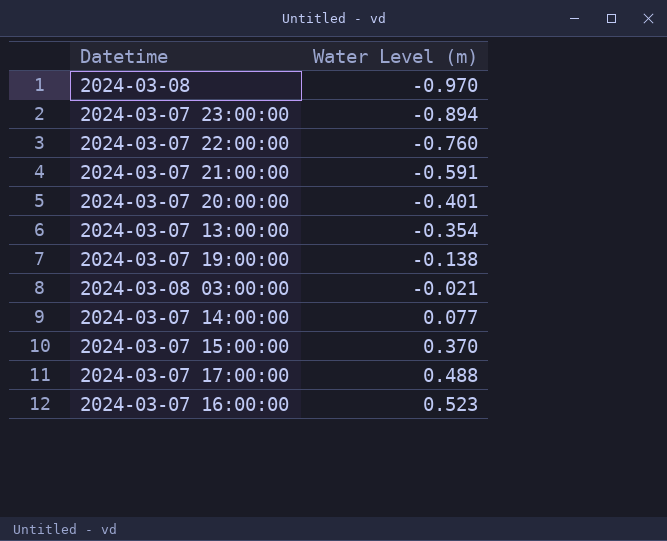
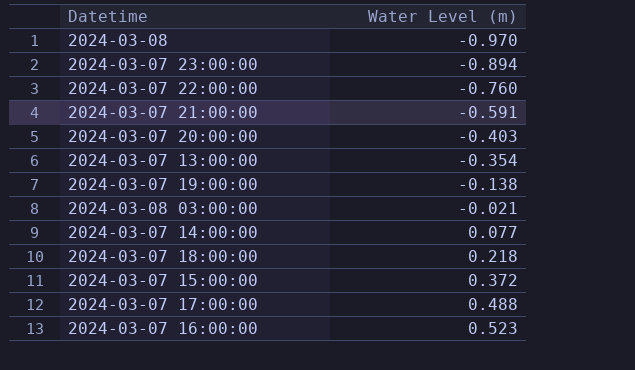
2024-03-07 20:00:00 | Water Level (m): -0.401 -> -0.403
row 2024-03-07 18:00:00: none -> 0.218
2024-03-07 15:00:00 | Water Level (m): 0.370 -> 0.372

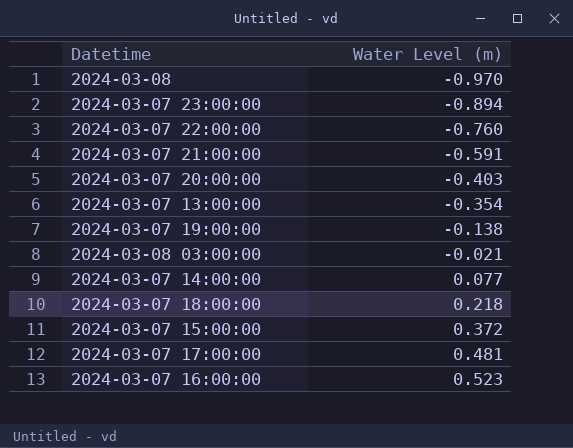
2024-03-07 17:00:00 | Water Level (m): 0.488 -> 0.481

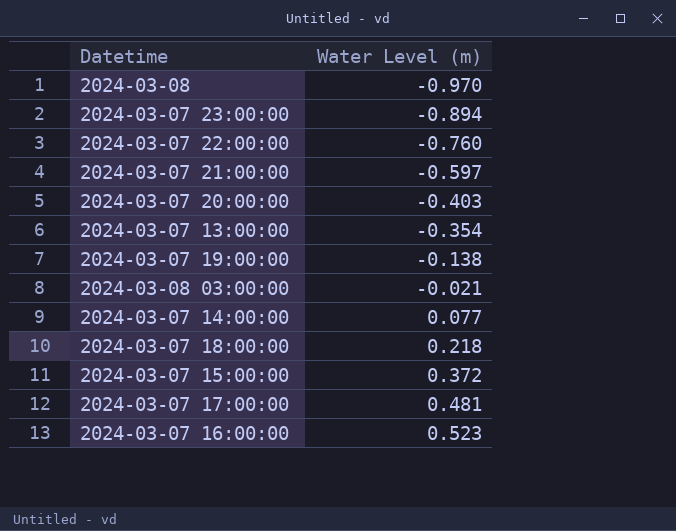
2024-03-07 21:00:00 | Water Level (m): -0.591 -> -0.597

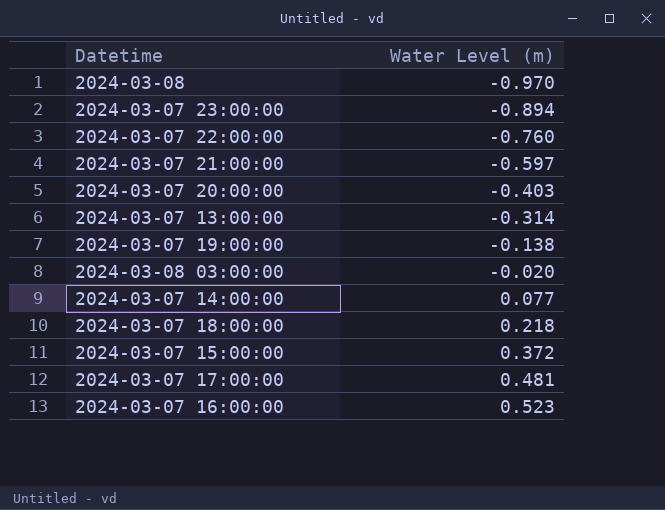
2024-03-07 13:00:00 | Water Level (m): -0.354 -> -0.314
2024-03-08 03:00:00 | Water Level (m): -0.021 -> -0.020

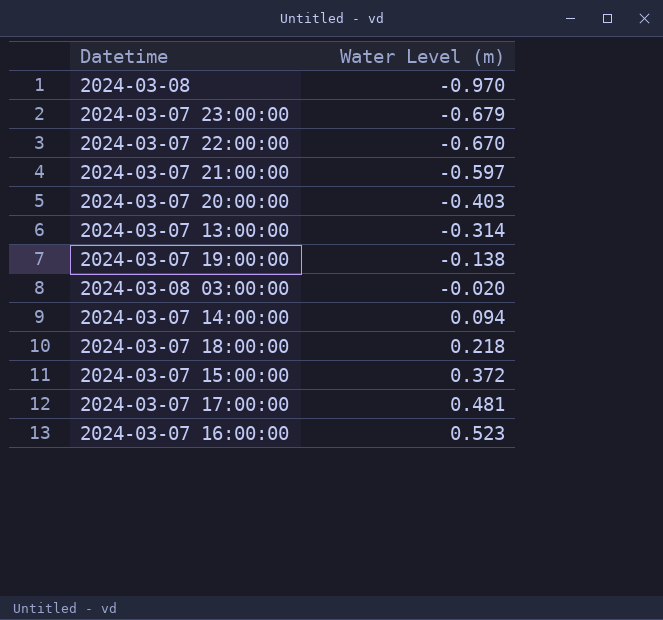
2024-03-07 23:00:00 | Water Level (m): -0.894 -> -0.679
2024-03-07 22:00:00 | Water Level (m): -0.760 -> -0.670
2024-03-07 14:00:00 | Water Level (m): 0.077 -> 0.094

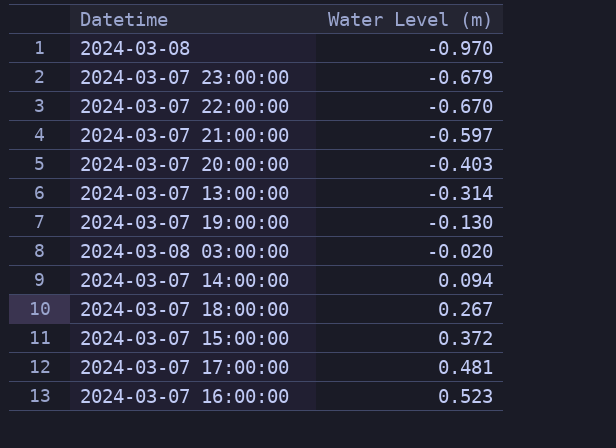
2024-03-07 19:00:00 | Water Level (m): -0.138 -> -0.130
2024-03-07 18:00:00 | Water Level (m): 0.218 -> 0.267

